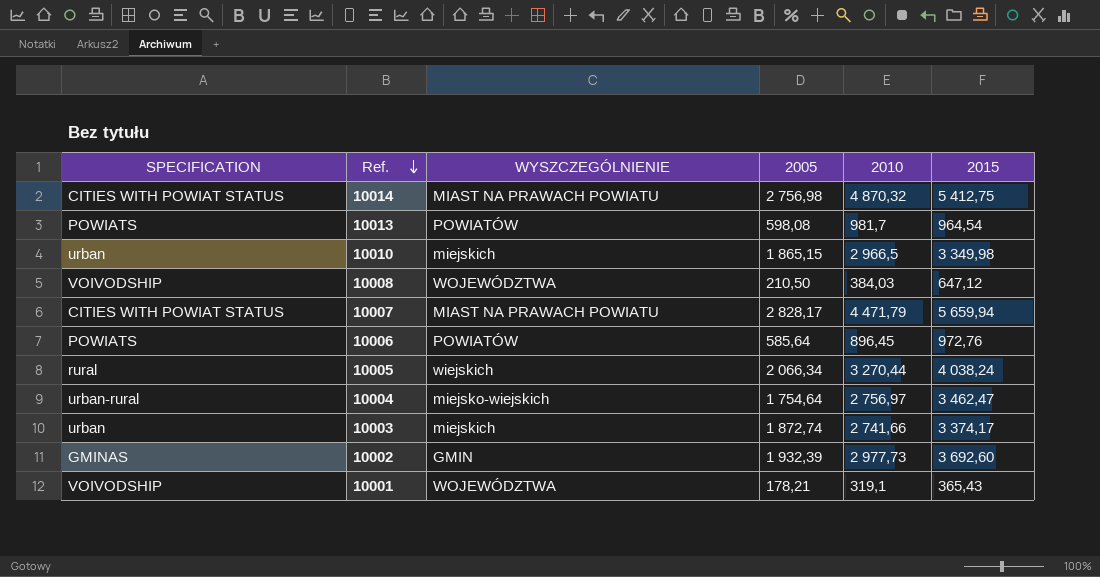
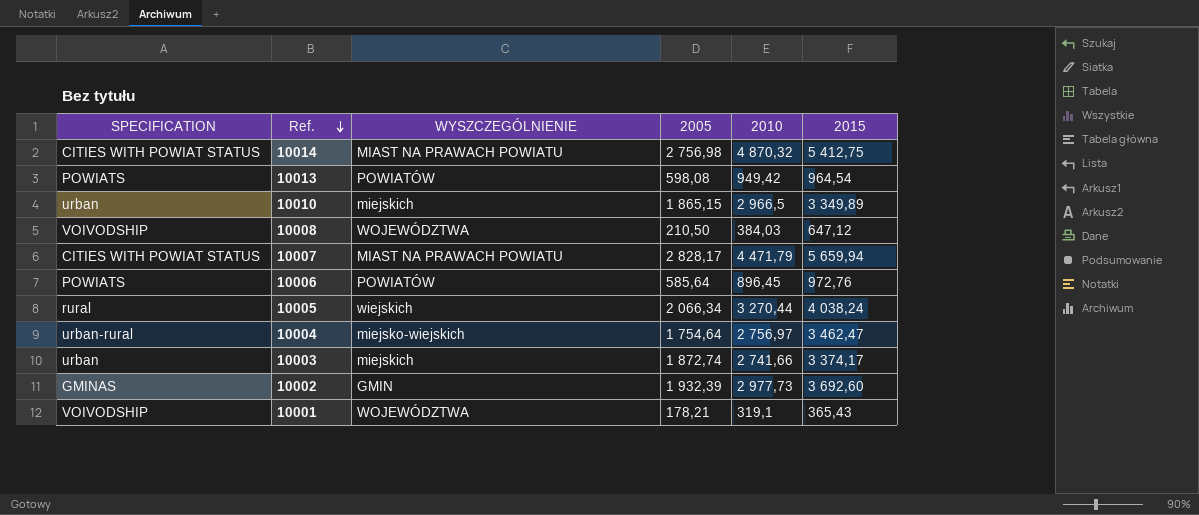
10013 | 2010: 981,7 -> 949,42
10010 | 2015: 3 349,98 -> 3 349,89

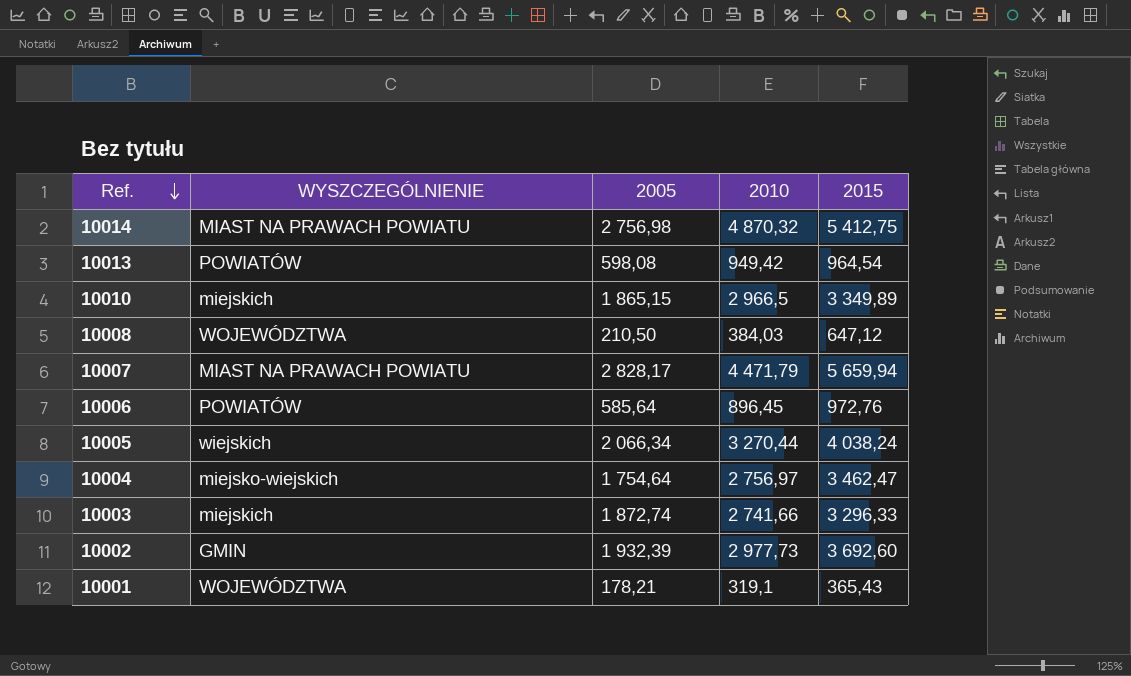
column SPECIFICATION | position: 1 -> none
10003 | 2015: 3 374,17 -> 3 296,33

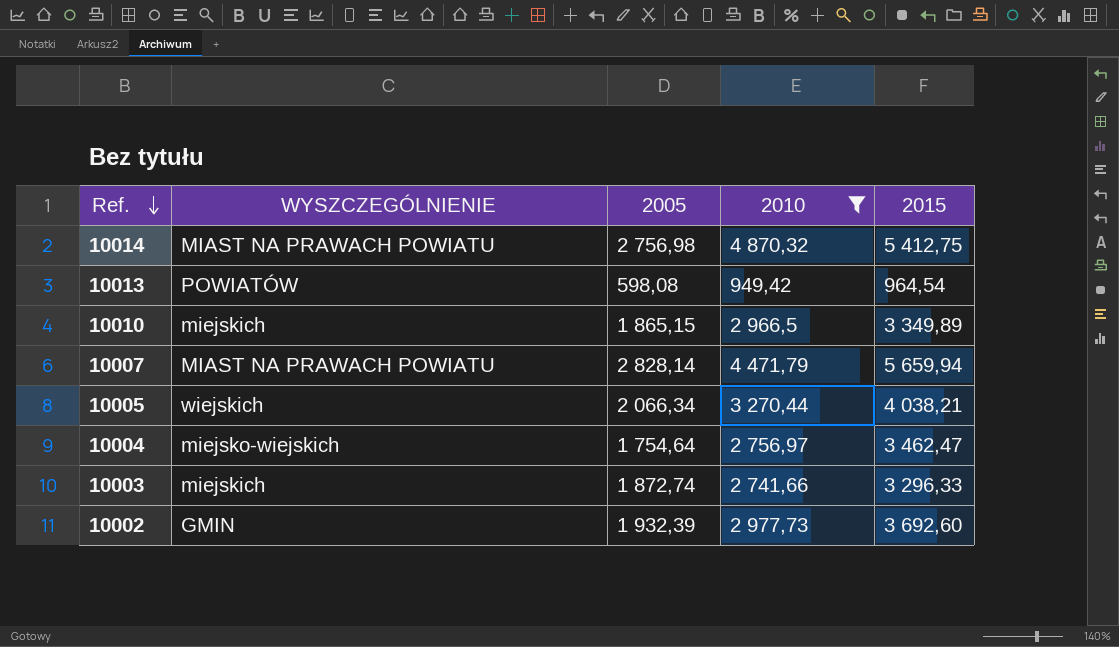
filter: none -> 2010 >= 949,42
10007 | 2005: 2 828,17 -> 2 828,14
10005 | 2015: 4 038,24 -> 4 038,21

